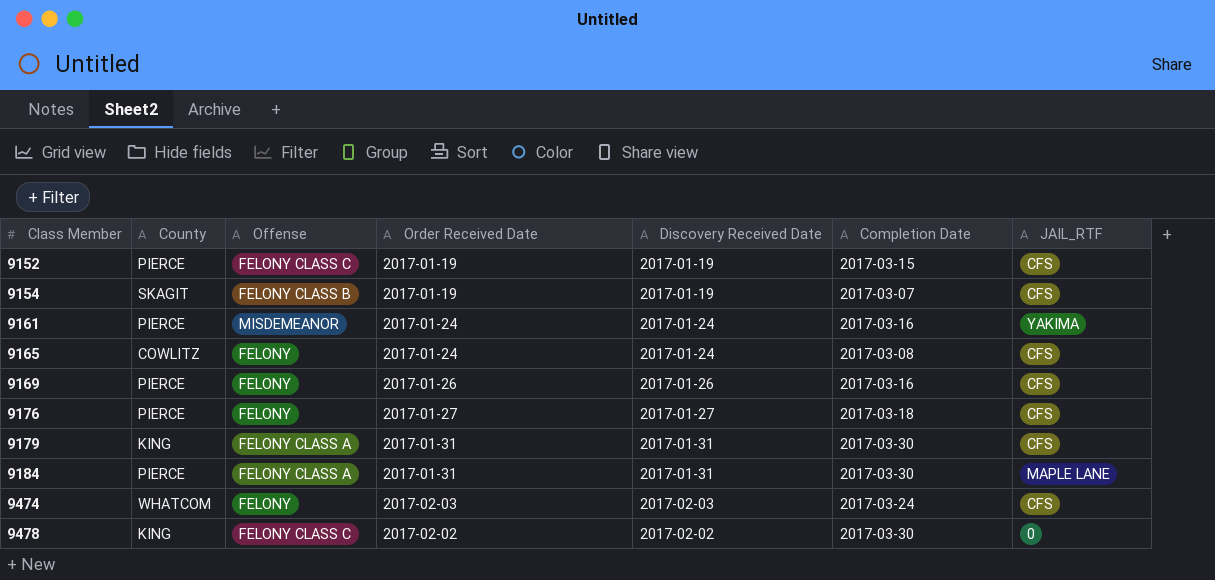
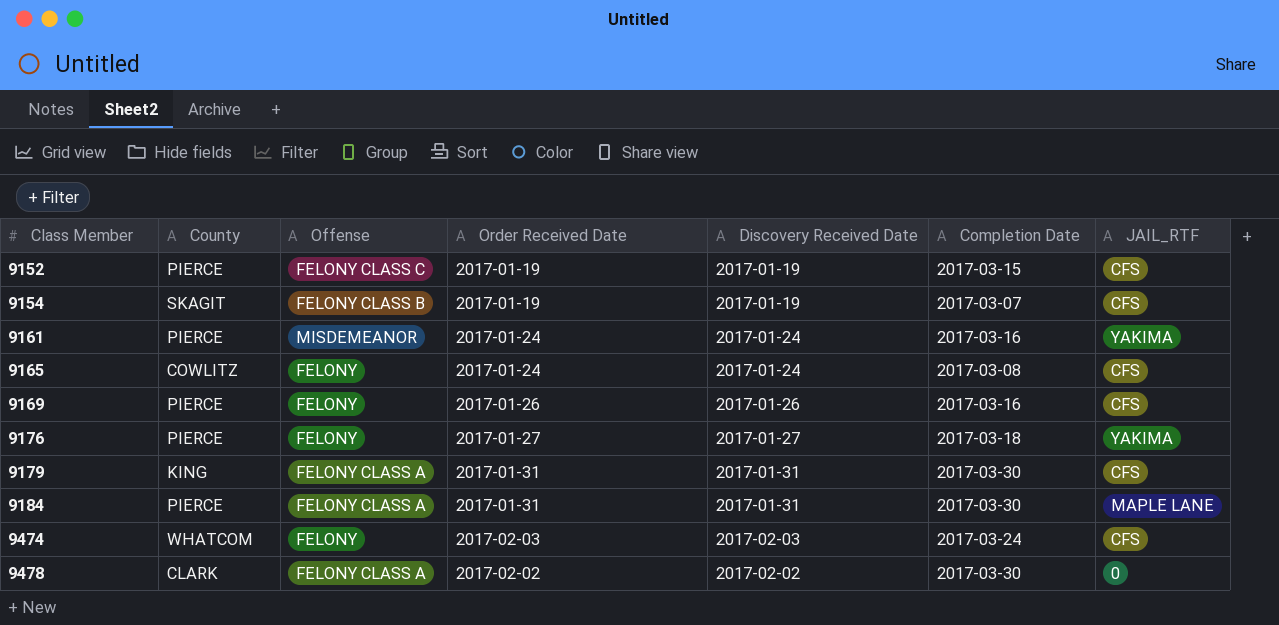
9176 | JAIL_RTF: CFS -> YAKIMA
9478 | County: KING -> CLARK
9478 | Offense: FELONY CLASS C -> FELONY CLASS A

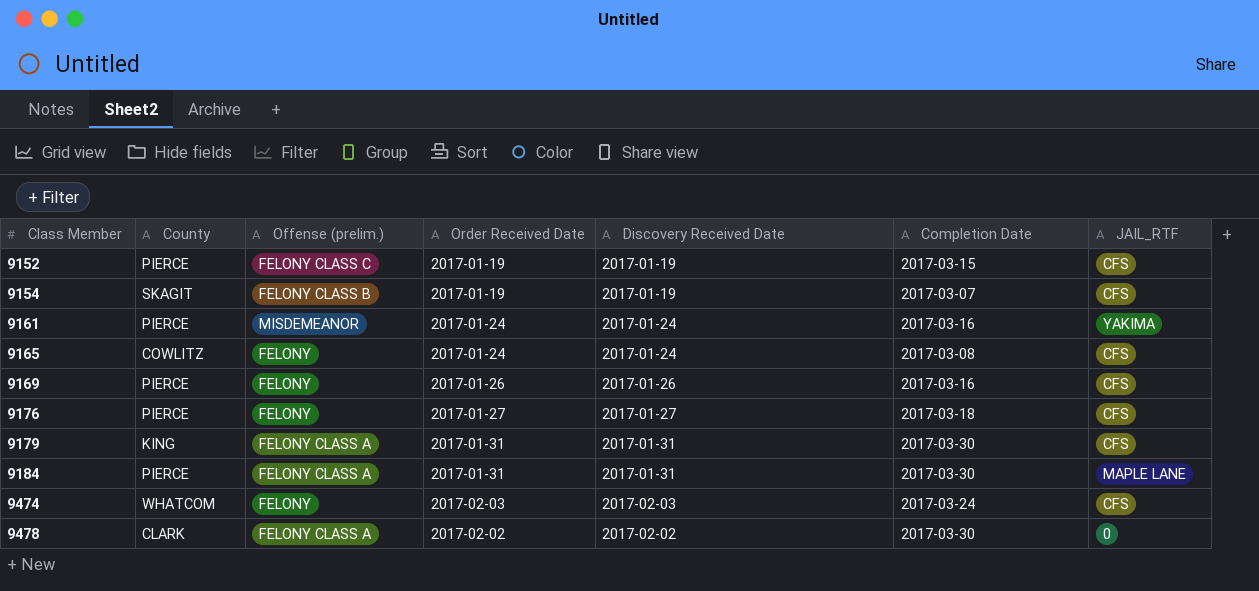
column name: Offense -> Offense (prelim.)
9176 | JAIL_RTF: YAKIMA -> CFS

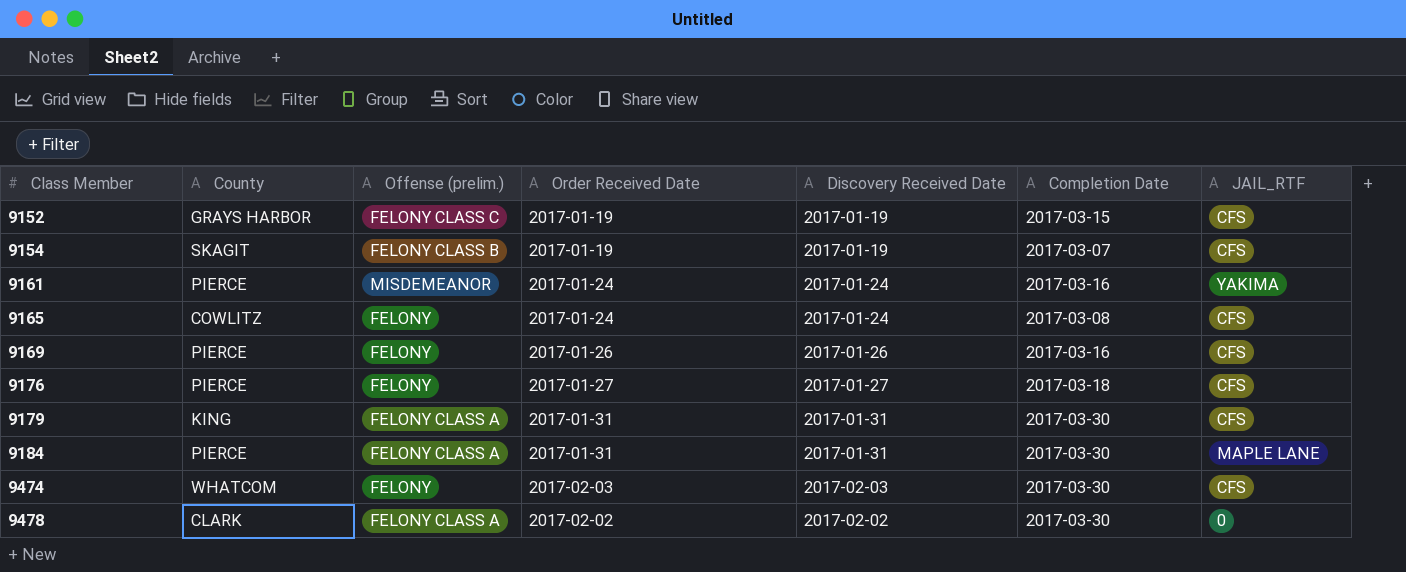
9152 | County: PIERCE -> GRAYS HARBOR
9474 | Completion Date: 2017-03-24 -> 2017-03-30

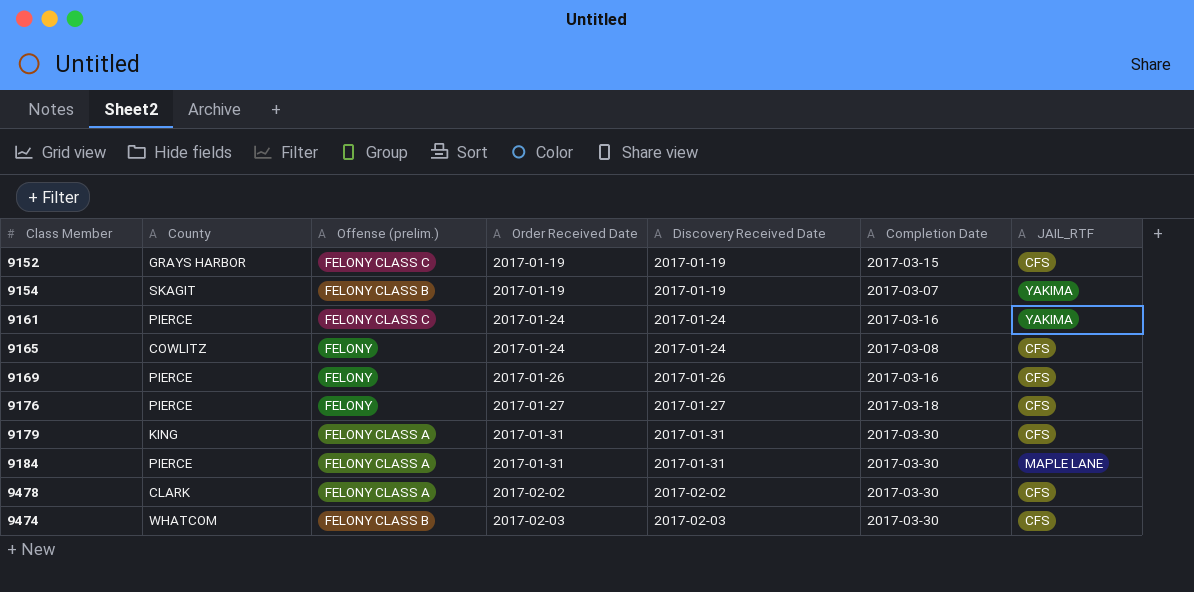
row order: Class Member ascending -> Order Received Date ascending
9154 | JAIL_RTF: CFS -> YAKIMA
9161 | Offense (prelim.): MISDEMEANOR -> FELONY CLASS C
9478 | JAIL_RTF: 0 -> CFS
9474 | Offense (prelim.): FELONY -> FELONY CLASS B

